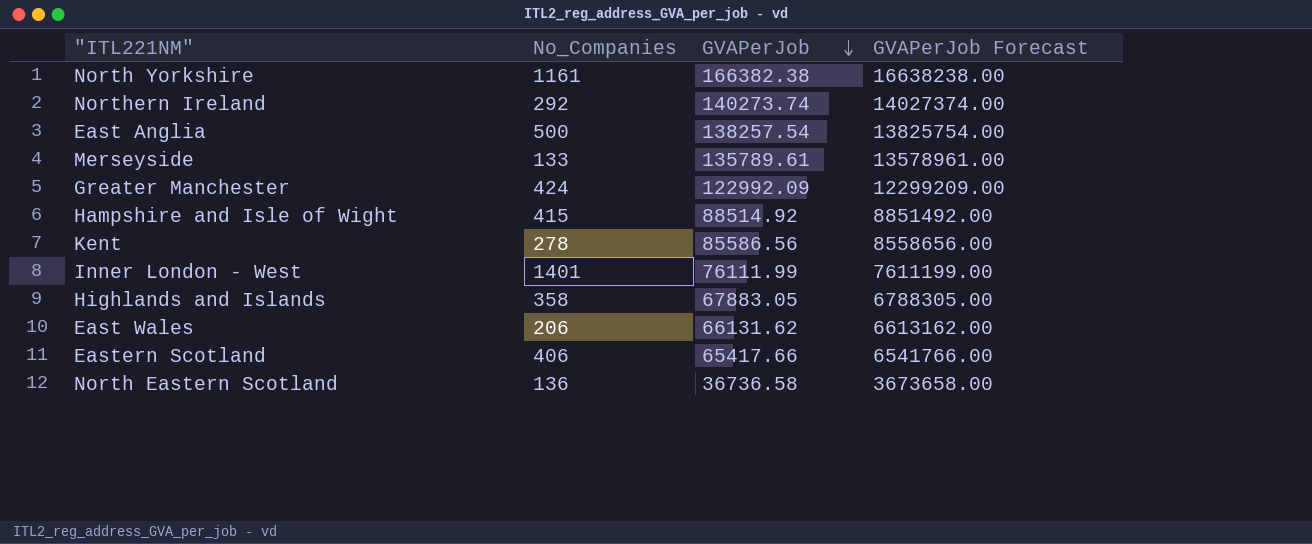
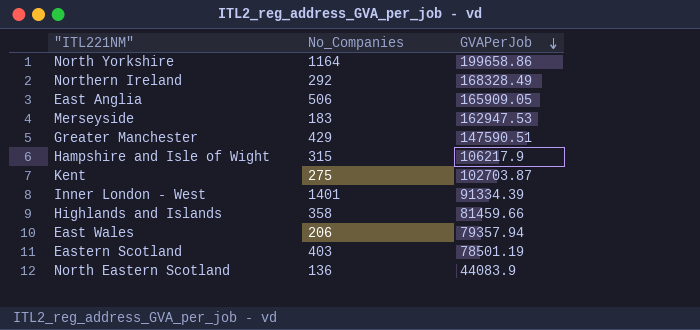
column GVAPerJob Forecast | formula: [GVAPerJob] * 100 -> none
North Yorkshire | No_Companies: 1161 -> 1164
North Yorkshire | GVAPerJob: 166382.38 -> 199658.86
Northern Ireland | GVAPerJob: 140273.74 -> 168328.49
East Anglia | No_Companies: 500 -> 506
East Anglia | GVAPerJob: 138257.54 -> 165909.05
Merseyside | No_Companies: 133 -> 183
Merseyside | GVAPerJob: 135789.61 -> 162947.53
Greater Manchester | No_Companies: 424 -> 429
Greater Manchester | GVAPerJob: 122992.09 -> 147590.51
Hampshire and Isle of Wight | No_Companies: 415 -> 315
Hampshire and Isle of Wight | GVAPerJob: 88514.92 -> 106217.9
Kent | No_Companies: 278 -> 275
Kent | GVAPerJob: 85586.56 -> 102703.87
Inner London - West | GVAPerJob: 76111.99 -> 91334.39
Highlands and Islands | GVAPerJob: 67883.05 -> 81459.66
East Wales | GVAPerJob: 66131.62 -> 79357.94
Eastern Scotland | No_Companies: 406 -> 403
Eastern Scotland | GVAPerJob: 65417.66 -> 78501.19
North Eastern Scotland | GVAPerJob: 36736.58 -> 44083.9

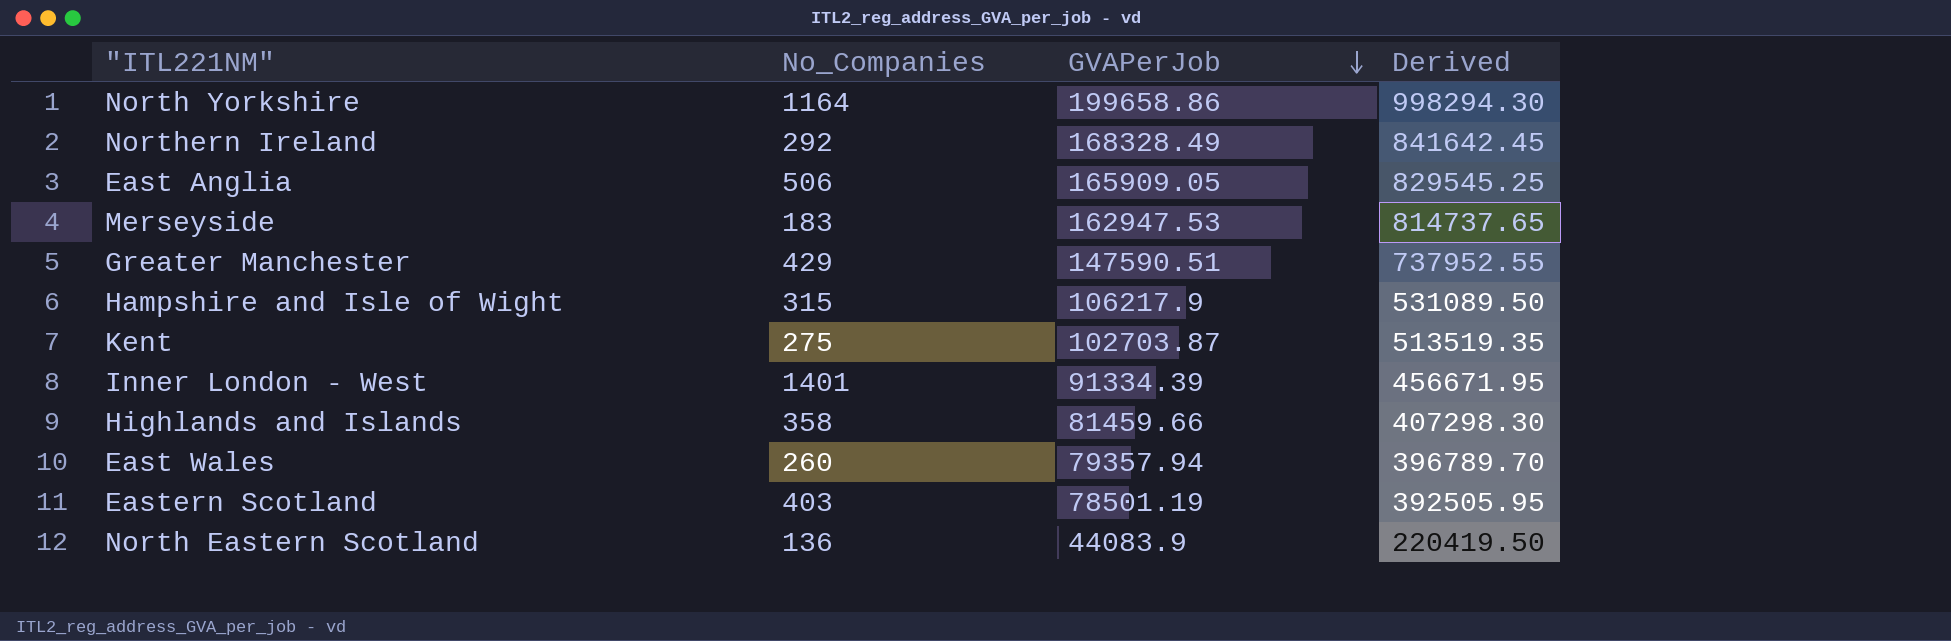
column Derived | formula: none -> [GVAPerJob] * 5
East Wales | No_Companies: 206 -> 260

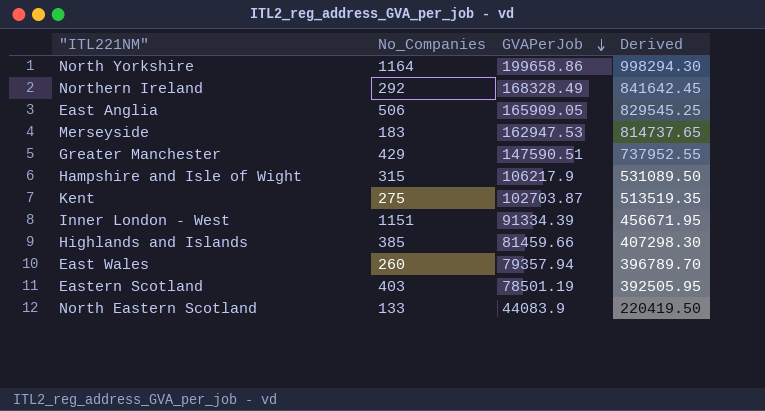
Inner London - West | No_Companies: 1401 -> 1151
Highlands and Islands | No_Companies: 358 -> 385
North Eastern Scotland | No_Companies: 136 -> 133

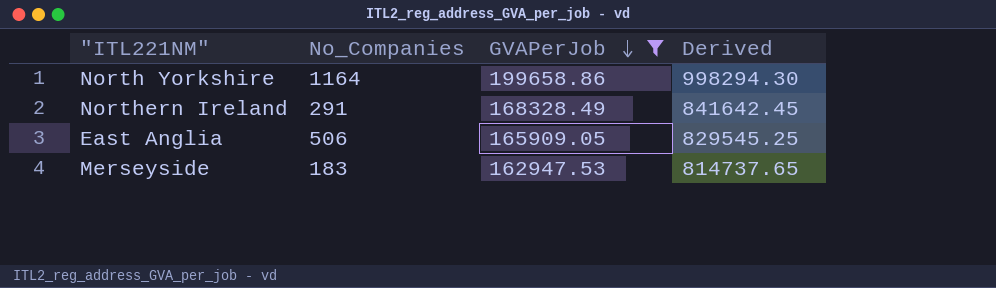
filter: none -> GVAPerJob >= 162947.53
Northern Ireland | No_Companies: 292 -> 291

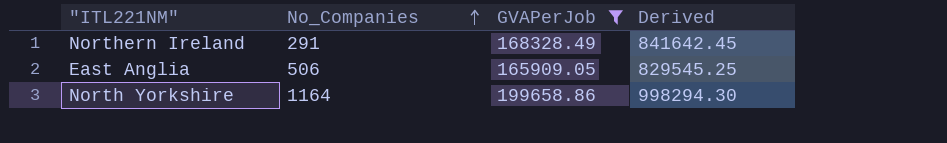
row order: GVAPerJob descending -> No_Companies ascending
row Merseyside: 183 | 162947.53 | 814737.65 -> none

